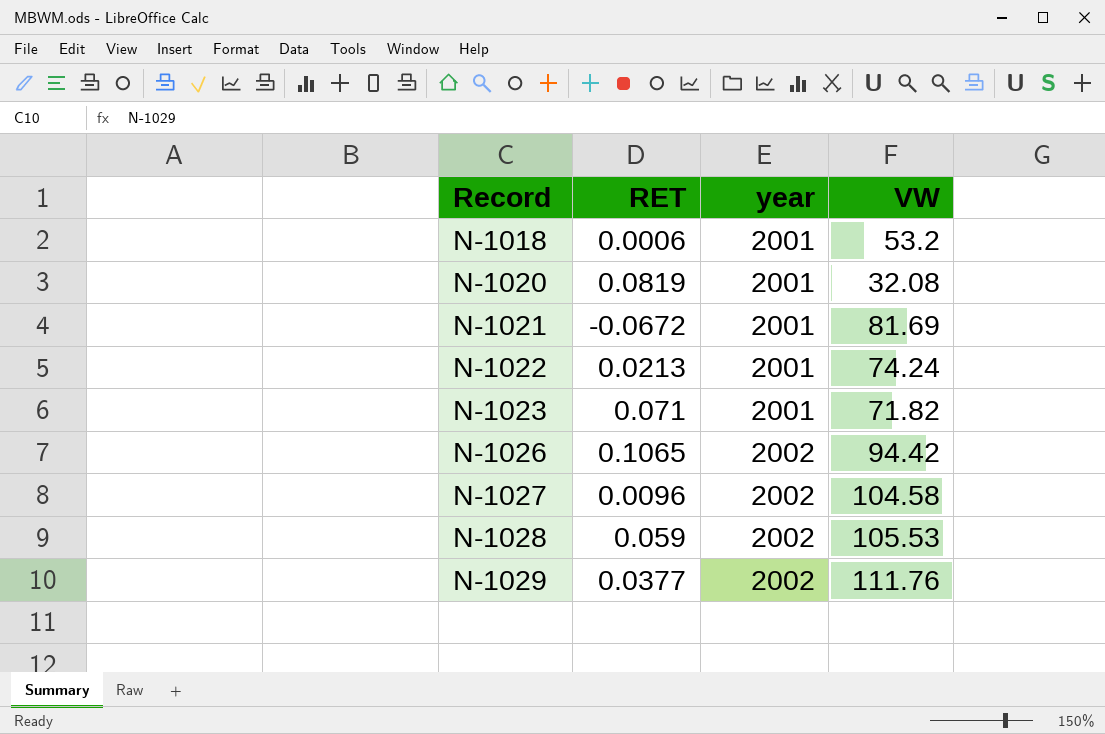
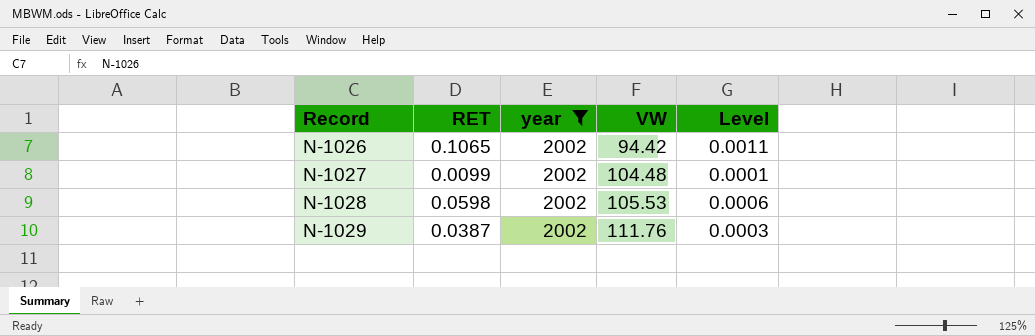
filter: none -> year = 2002
column Level | formula: none -> [RET] / [VW]
N-1027 | RET: 0.0096 -> 0.0099
N-1027 | VW: 104.58 -> 104.48
N-1028 | RET: 0.059 -> 0.0598
N-1029 | RET: 0.0377 -> 0.0387

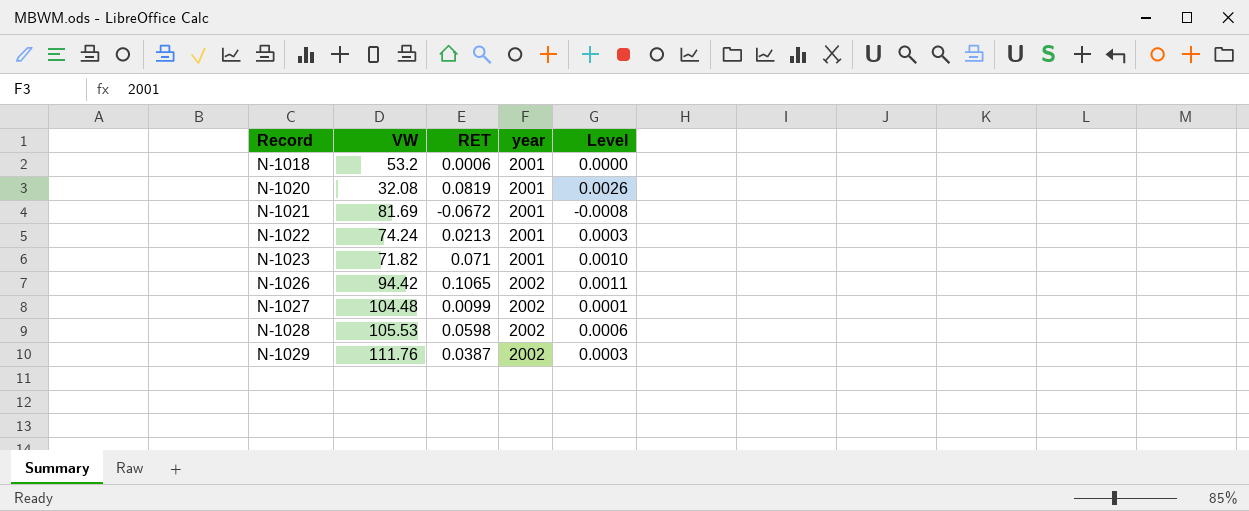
filter: year = 2002 -> none
column VW | position: 4 -> 2

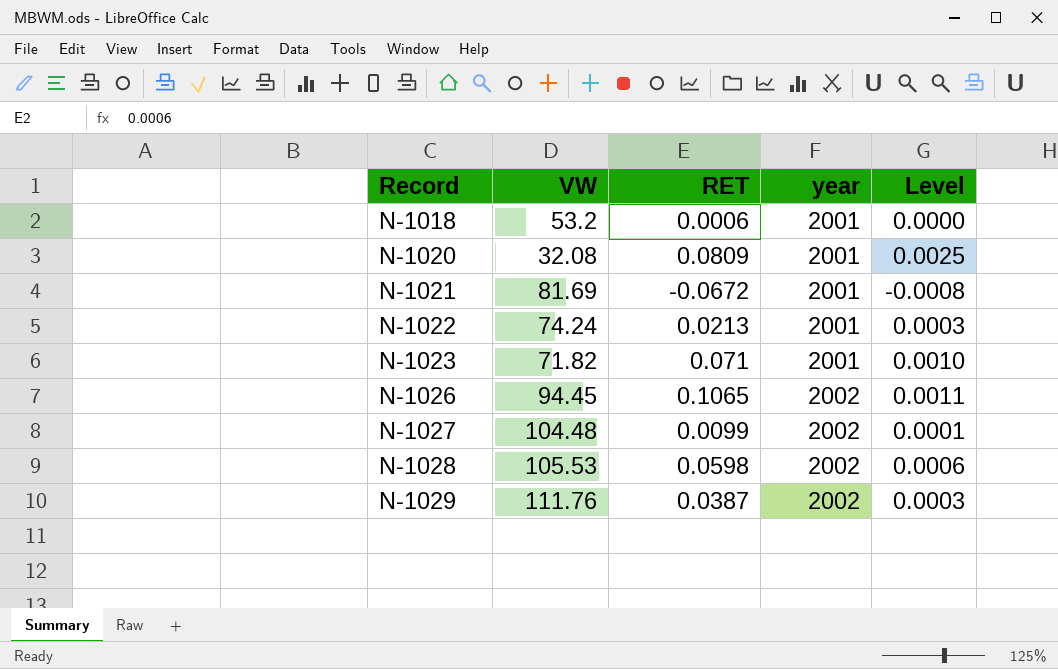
N-1020 | RET: 0.0819 -> 0.0809
N-1020 | Level: 0.0026 -> 0.0025
N-1026 | VW: 94.42 -> 94.45

